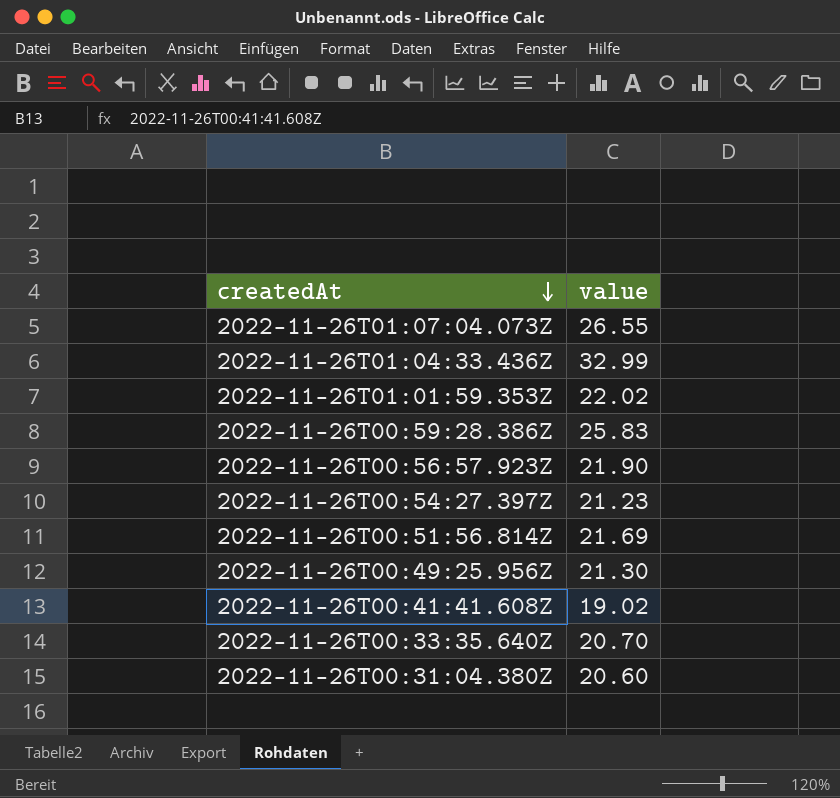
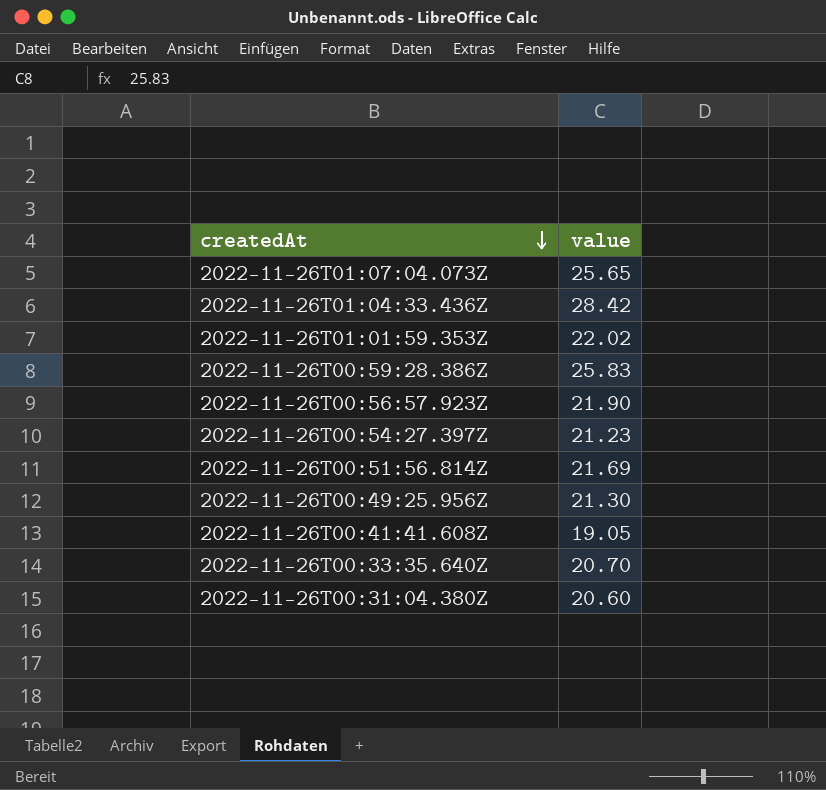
2022-11-26T01:07:04.073Z | value: 26.55 -> 25.65
2022-11-26T01:04:33.436Z | value: 32.99 -> 28.42
2022-11-26T00:41:41.608Z | value: 19.02 -> 19.05

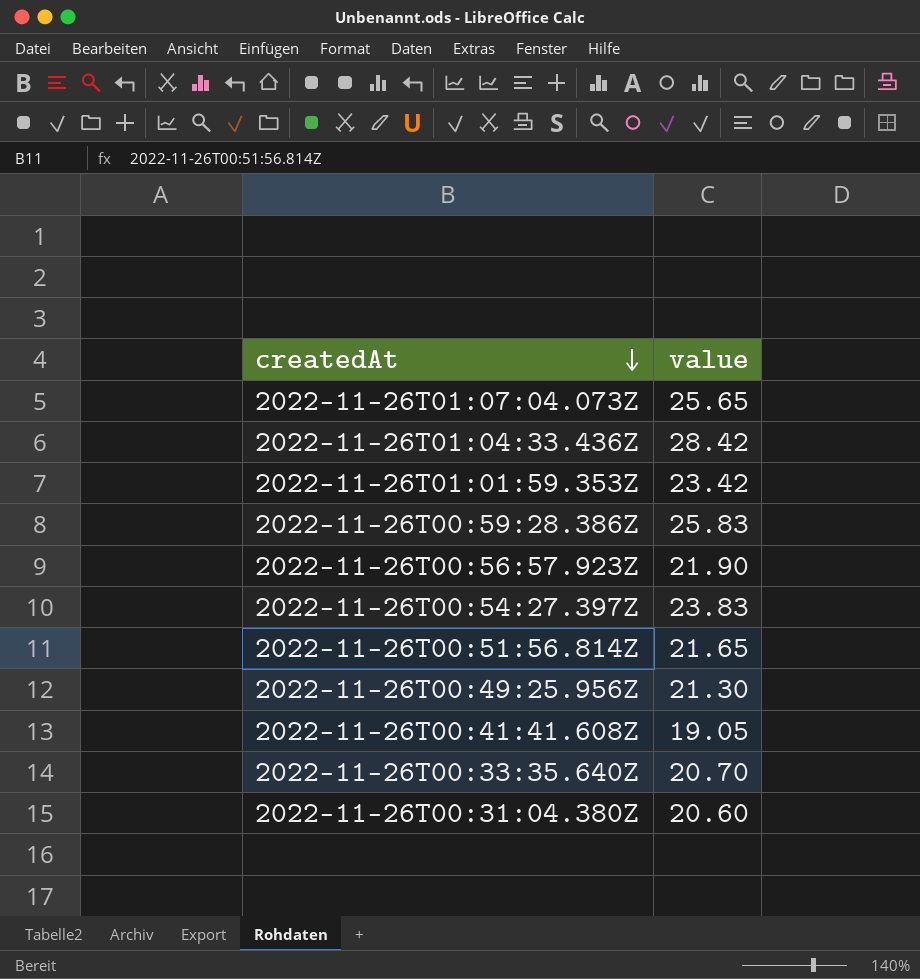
2022-11-26T01:01:59.353Z | value: 22.02 -> 23.42
2022-11-26T00:54:27.397Z | value: 21.23 -> 23.83
2022-11-26T00:51:56.814Z | value: 21.69 -> 21.65

